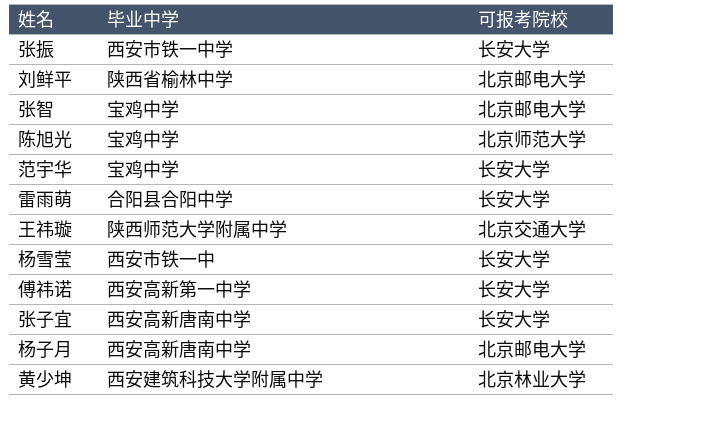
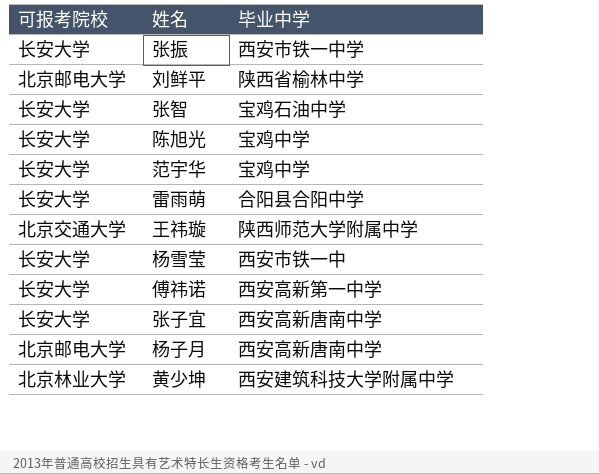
column 可报考院校 | position: 3 -> 1
张智 | 可报考院校: 北京邮电大学 -> 长安大学
张智 | 毕业中学: 宝鸡中学 -> 宝鸡石油中学
陈旭光 | 可报考院校: 北京师范大学 -> 长安大学

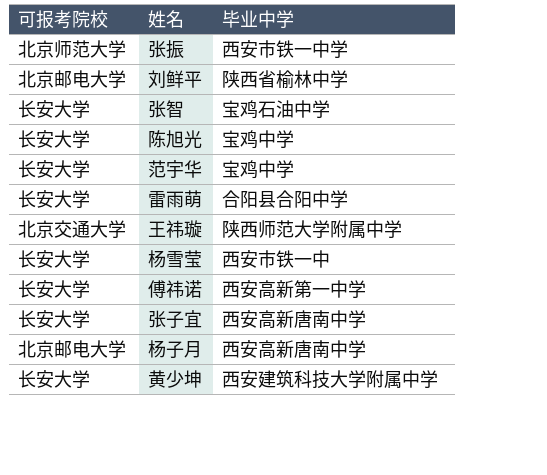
张振 | 可报考院校: 长安大学 -> 北京师范大学
黄少坤 | 可报考院校: 北京林业大学 -> 长安大学

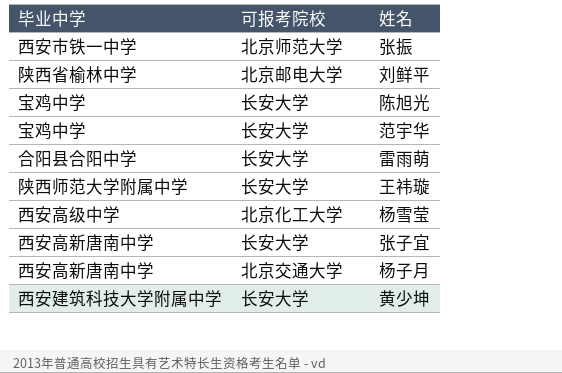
column 毕业中学 | position: 3 -> 1
row 张智: 长安大学 | 宝鸡石油中学 -> none
row 傅祎诺: 长安大学 | 西安高新第一中学 -> none
王祎璇 | 可报考院校: 北京交通大学 -> 长安大学
杨雪莹 | 毕业中学: 西安市铁一中 -> 西安高级中学
杨雪莹 | 可报考院校: 长安大学 -> 北京化工大学
杨子月 | 可报考院校: 北京邮电大学 -> 北京交通大学

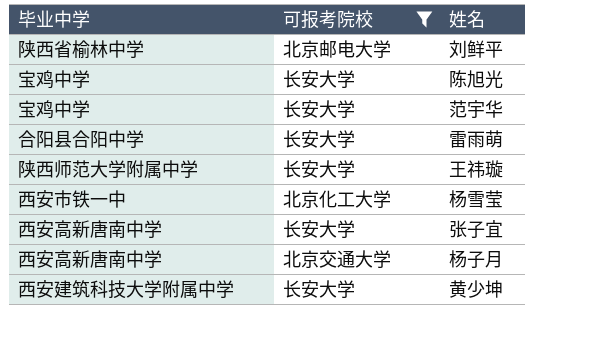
filter: none -> 可报考院校 != 北京师范大学
杨雪莹 | 毕业中学: 西安高级中学 -> 西安市铁一中

